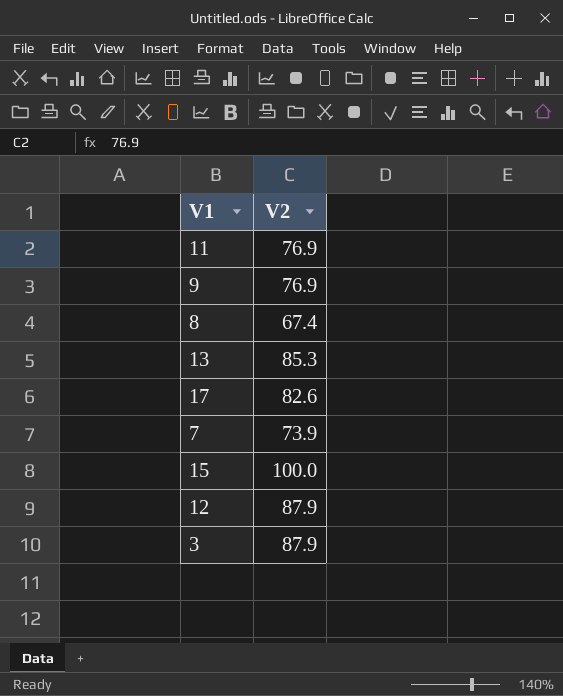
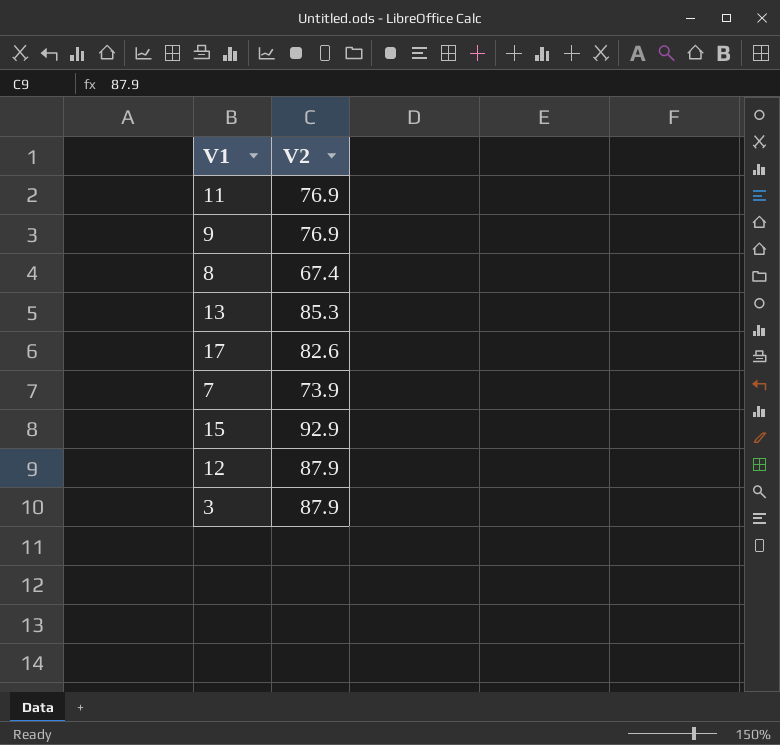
15 | V2: 100.0 -> 92.9

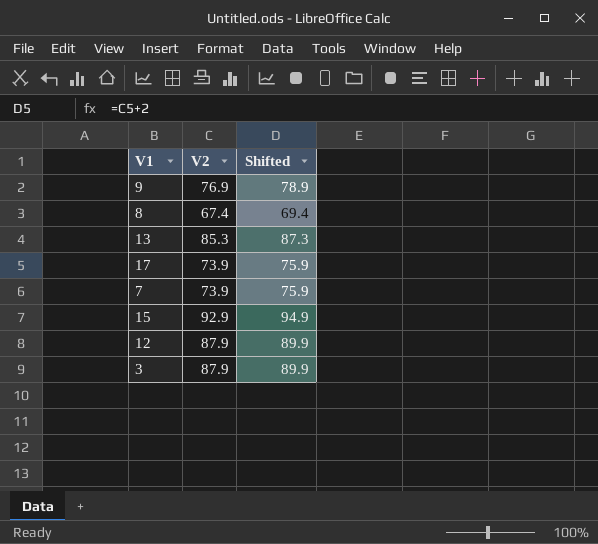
column Shifted | formula: none -> [V2] + 2
row 11: 76.9 -> none
17 | V2: 82.6 -> 73.9

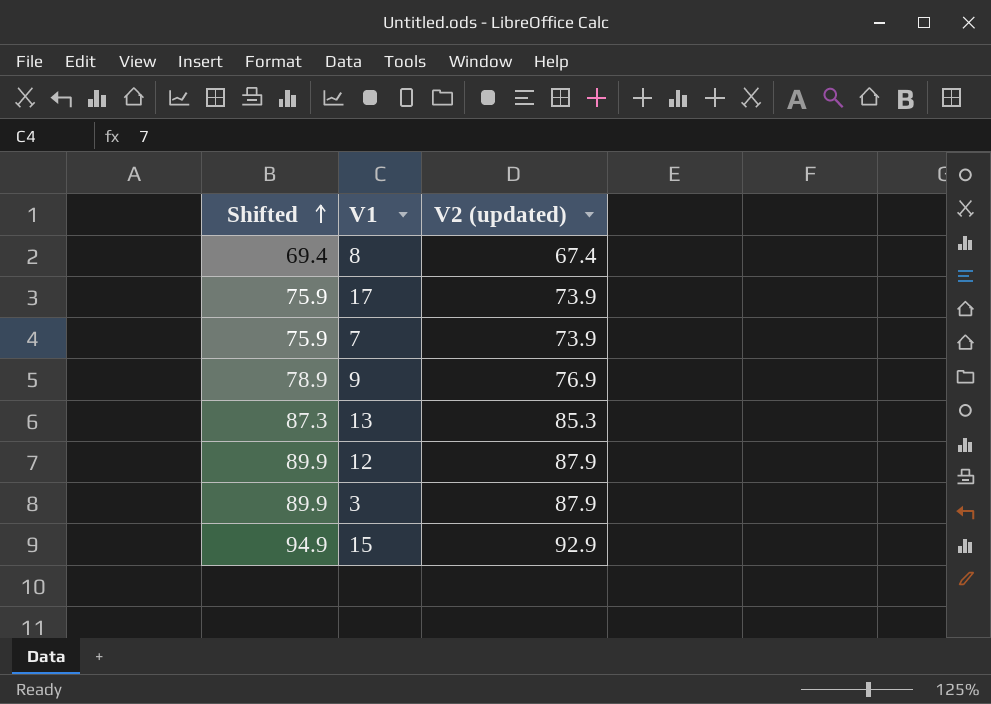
row order: none -> Shifted ascending
column Shifted | position: 3 -> 1
column name: V2 -> V2 (updated)

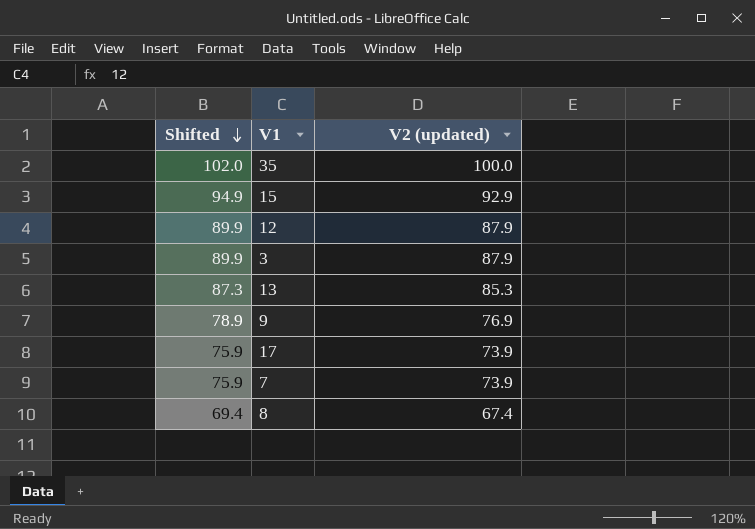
row order: Shifted ascending -> Shifted descending
row 35: none -> 102.0 | 100.0

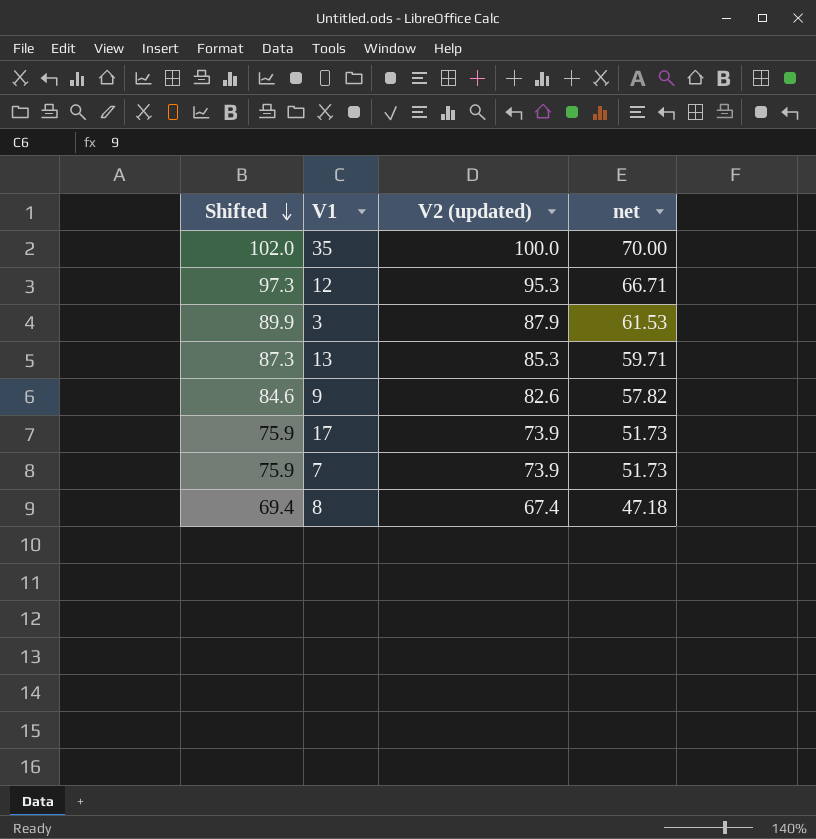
column net | formula: none -> [V2 (updated)] * 0.7
row 15: 94.9 | 92.9 -> none
12 | Shifted: 89.9 -> 97.3
12 | V2 (updated): 87.9 -> 95.3
9 | Shifted: 78.9 -> 84.6
9 | V2 (updated): 76.9 -> 82.6

